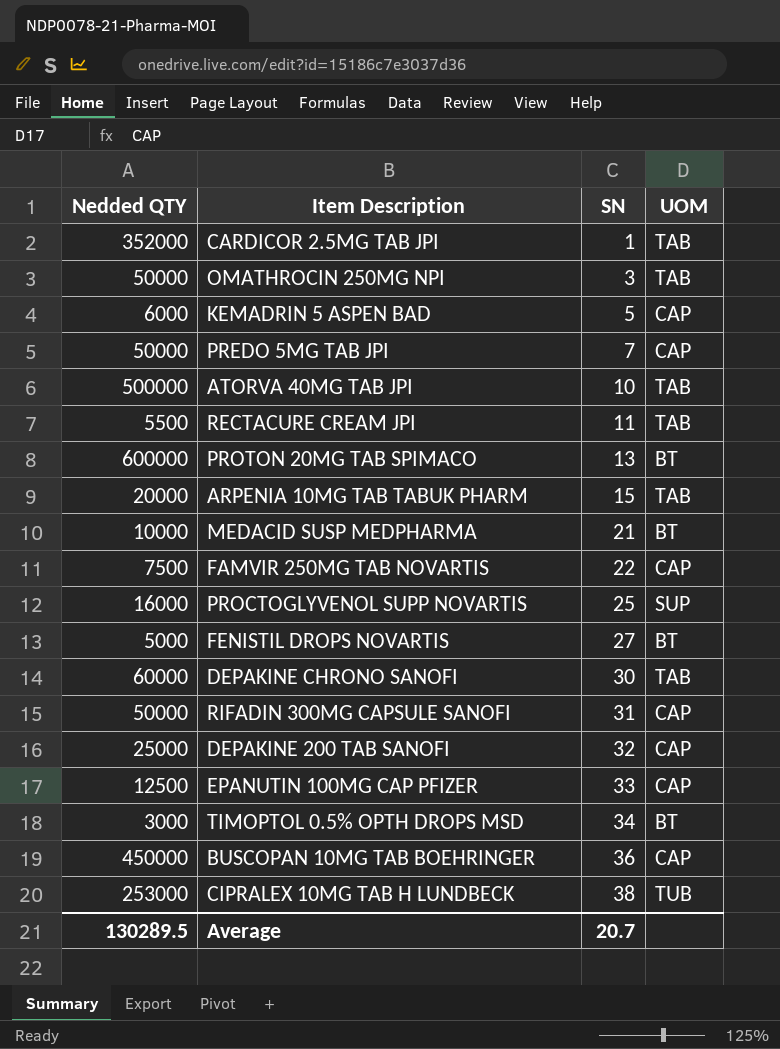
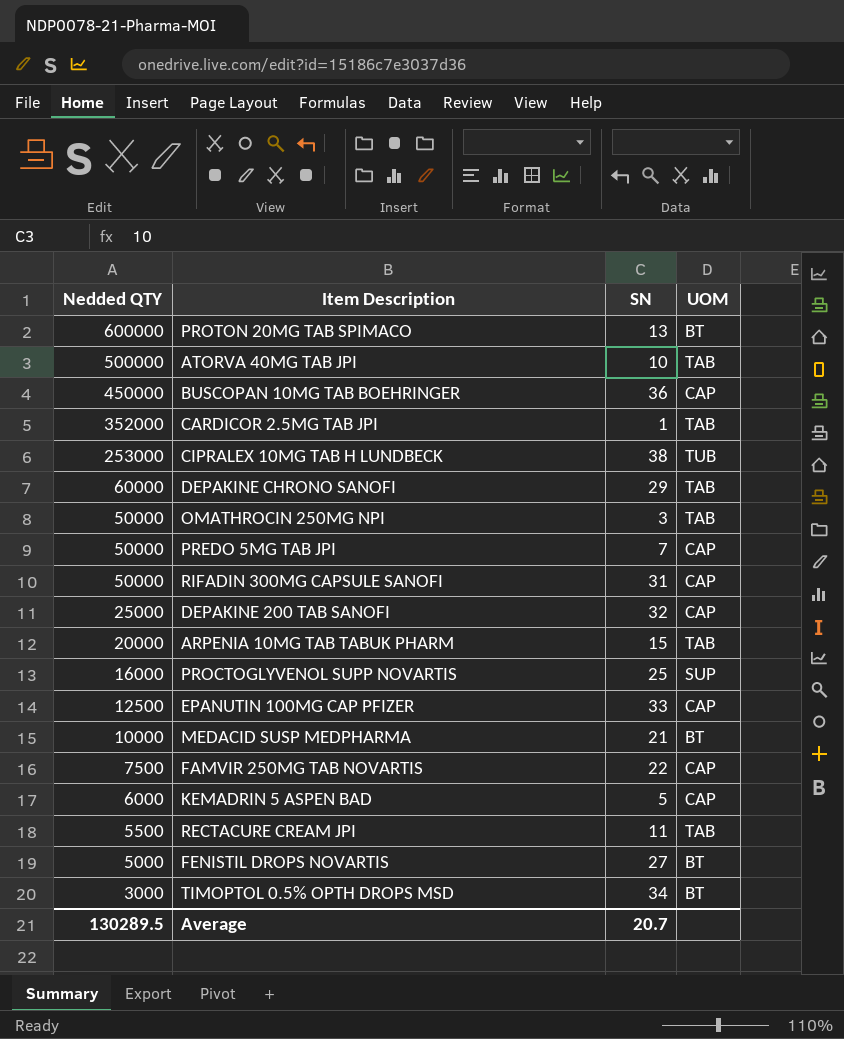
row order: SN ascending -> Nedded QTY descending
DEPAKINE CHRONO SANOFI | SN: 30 -> 29

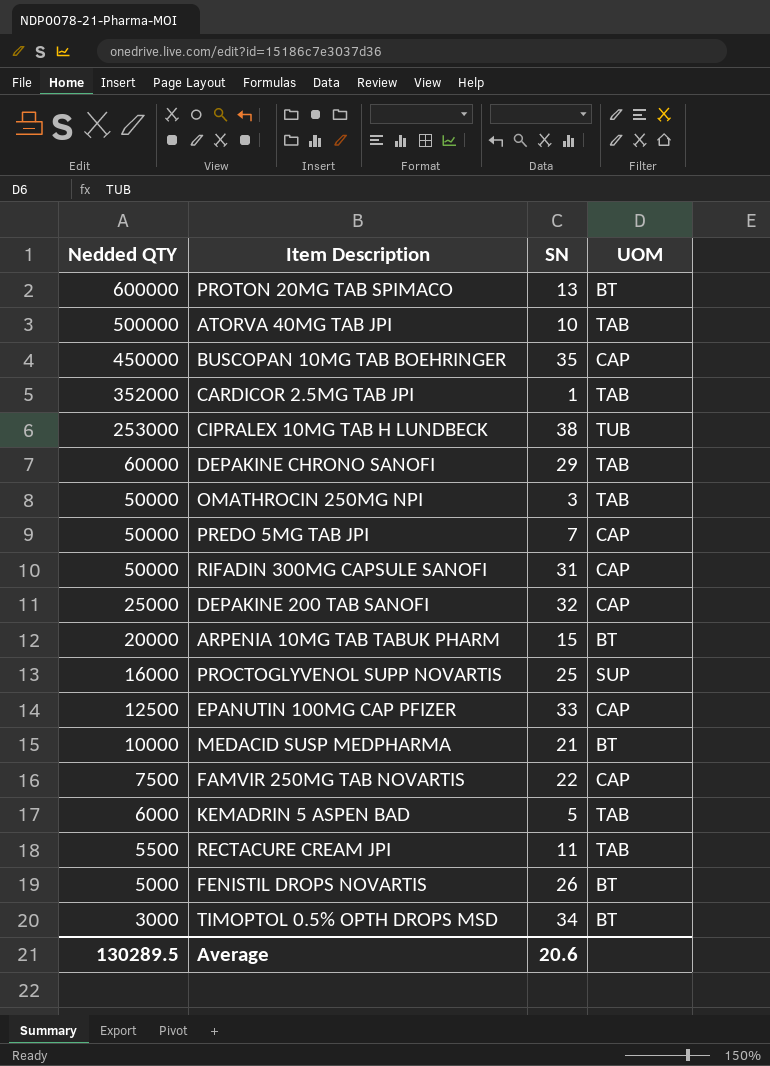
BUSCOPAN 10MG TAB BOEHRINGER | SN: 36 -> 35
ARPENIA 10MG TAB TABUK PHARM | UOM: TAB -> BT
KEMADRIN 5 ASPEN BAD | UOM: CAP -> TAB
FENISTIL DROPS NOVARTIS | SN: 27 -> 26
Average | SN: 20.7 -> 20.6

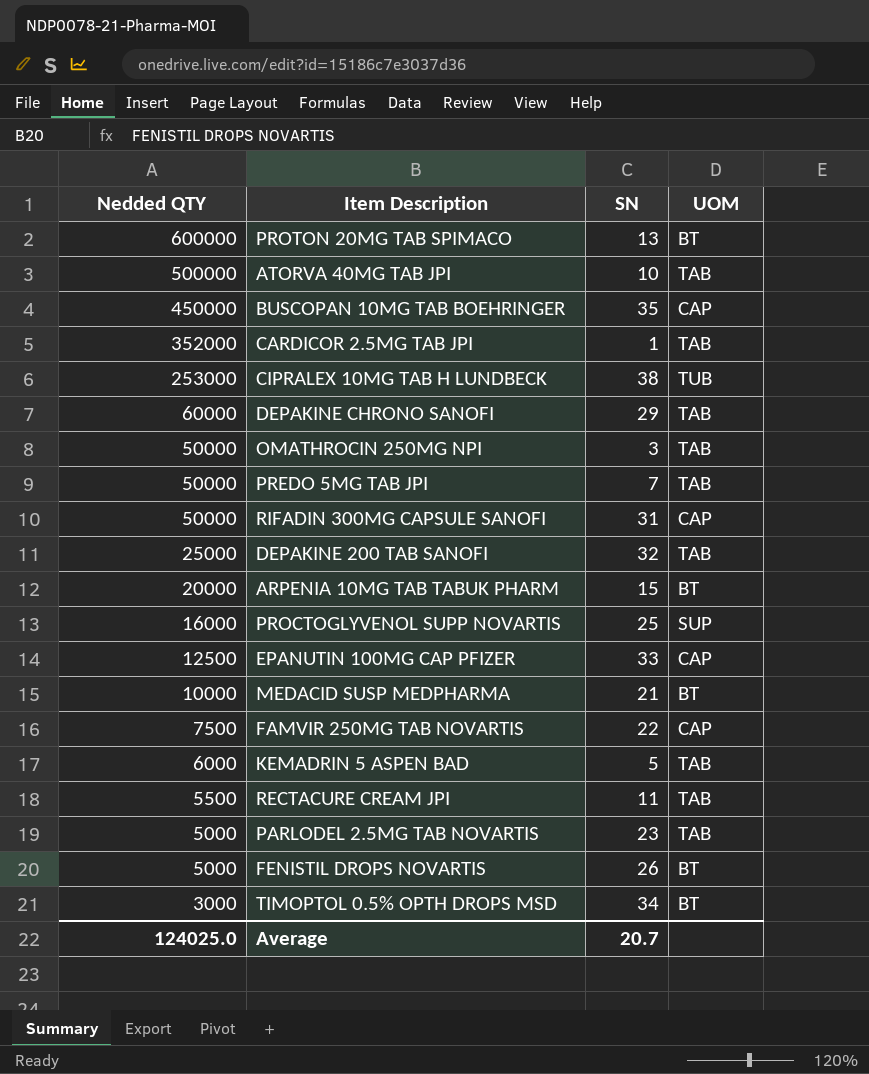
PREDO 5MG TAB JPI | UOM: CAP -> TAB
DEPAKINE 200 TAB SANOFI | UOM: CAP -> TAB
row PARLODEL 2.5MG TAB NOVARTIS: none -> 5000 | 23 | TAB
Average | Nedded QTY: 130289.5 -> 124025.0
Average | SN: 20.6 -> 20.7

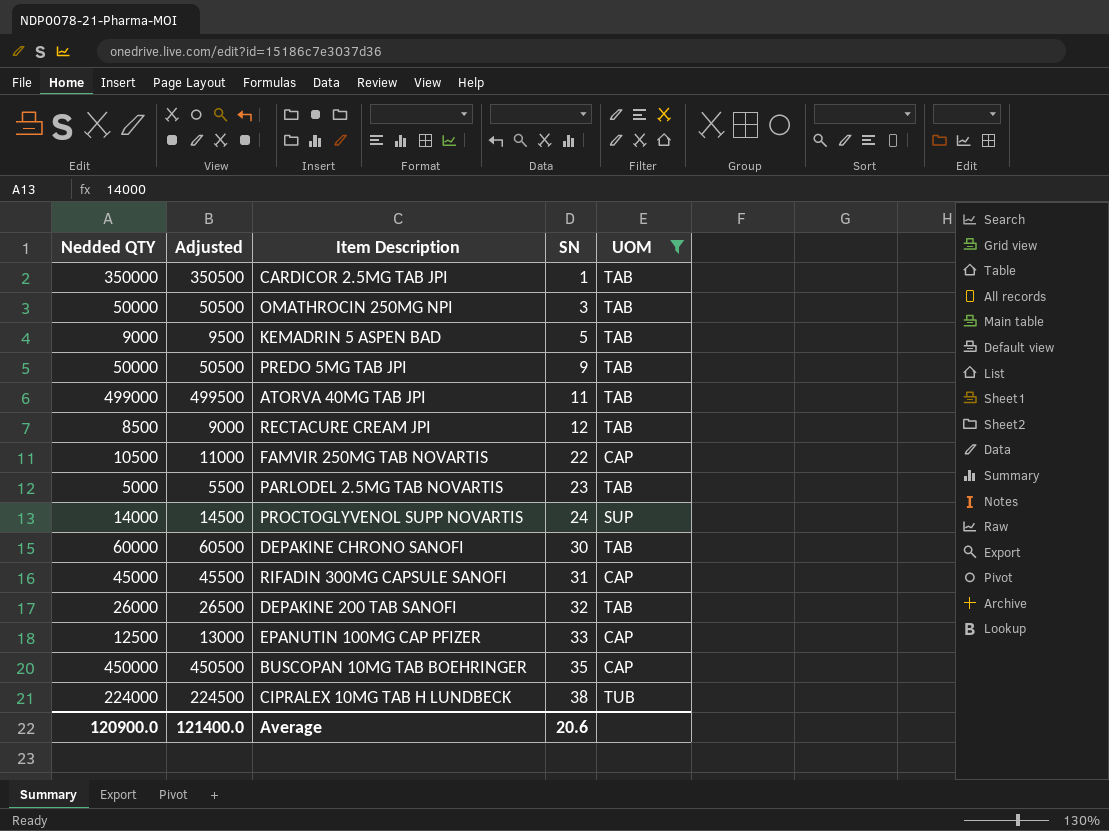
filter: none -> UOM != BT
row order: Nedded QTY descending -> SN ascending
column Adjusted | formula: none -> [Nedded QTY] + 500
CARDICOR 2.5MG TAB JPI | Nedded QTY: 352000 -> 350000
KEMADRIN 5 ASPEN BAD | Nedded QTY: 6000 -> 9000
PREDO 5MG TAB JPI | SN: 7 -> 9
ATORVA 40MG TAB JPI | Nedded QTY: 500000 -> 499000
ATORVA 40MG TAB JPI | SN: 10 -> 11
RECTACURE CREAM JPI | Nedded QTY: 5500 -> 8500
RECTACURE CREAM JPI | SN: 11 -> 12
FAMVIR 250MG TAB NOVARTIS | Nedded QTY: 7500 -> 10500
PROCTOGLYVENOL SUPP NOVARTIS | Nedded QTY: 16000 -> 14000
PROCTOGLYVENOL SUPP NOVARTIS | SN: 25 -> 24
DEPAKINE CHRONO SANOFI | SN: 29 -> 30
RIFADIN 300MG CAPSULE SANOFI | Nedded QTY: 50000 -> 45000
DEPAKINE 200 TAB SANOFI | Nedded QTY: 25000 -> 26000
CIPRALEX 10MG TAB H LUNDBECK | Nedded QTY: 253000 -> 224000
Average | Nedded QTY: 124025.0 -> 120900.0
Average | SN: 20.7 -> 20.6

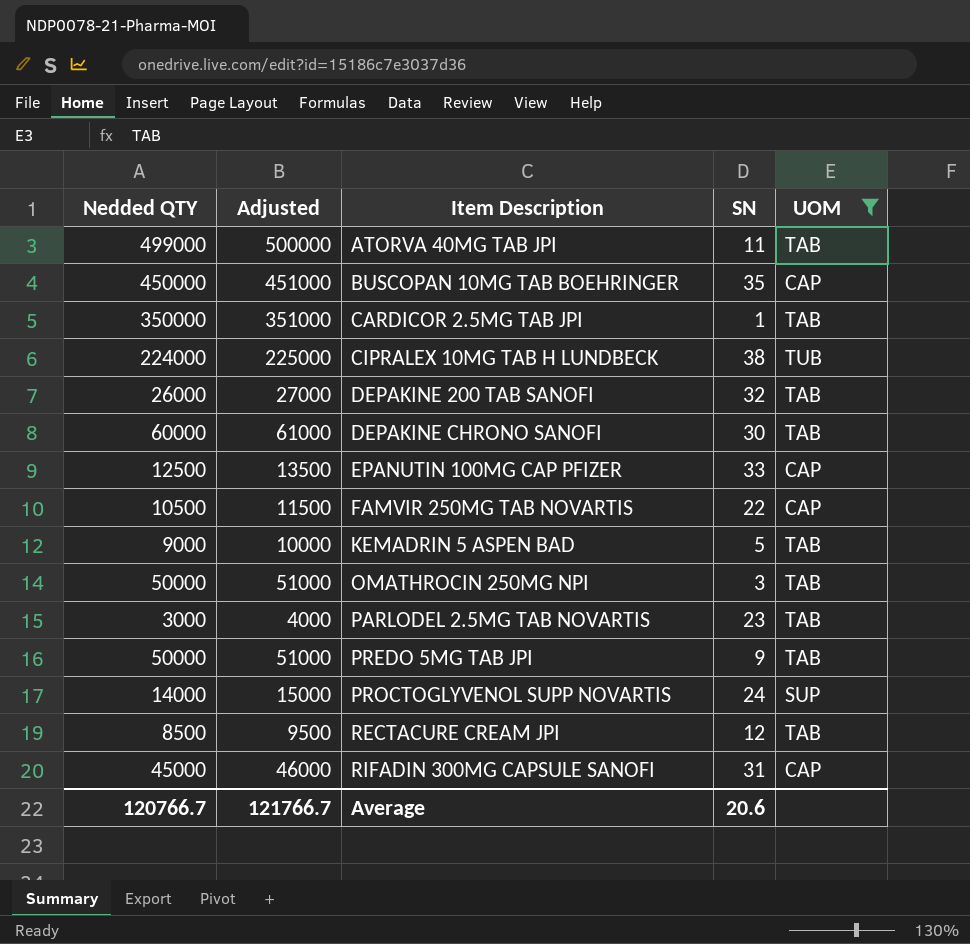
row order: SN ascending -> Item Description ascending
column Adjusted | formula: [Nedded QTY] + 500 -> [Nedded QTY] + 1000
PARLODEL 2.5MG TAB NOVARTIS | Nedded QTY: 5000 -> 3000
Average | Nedded QTY: 120900.0 -> 120766.7
Average | Adjusted: 121400.0 -> 121766.7

